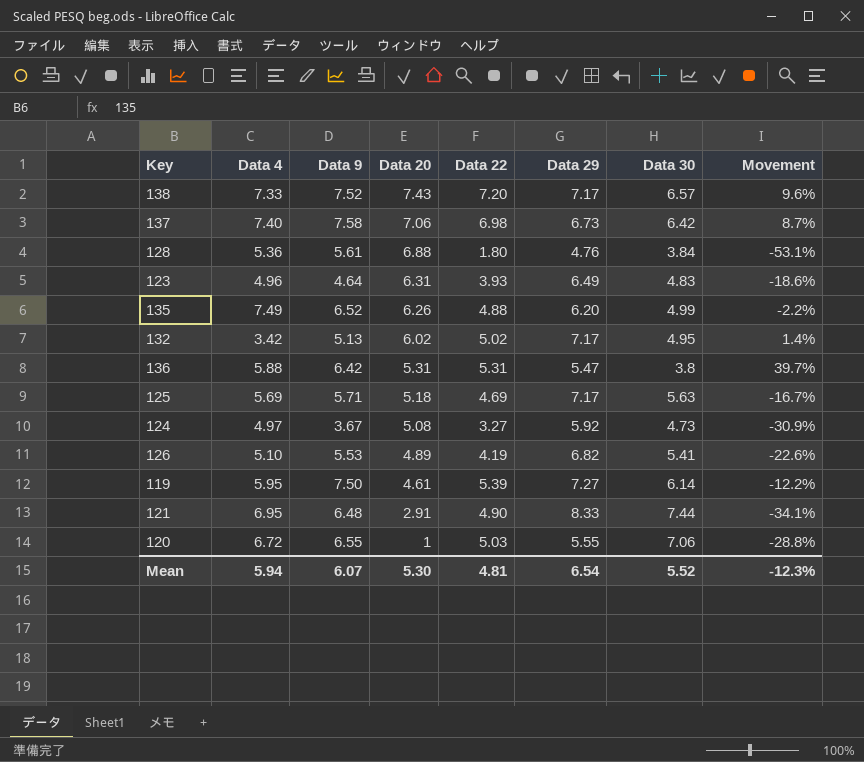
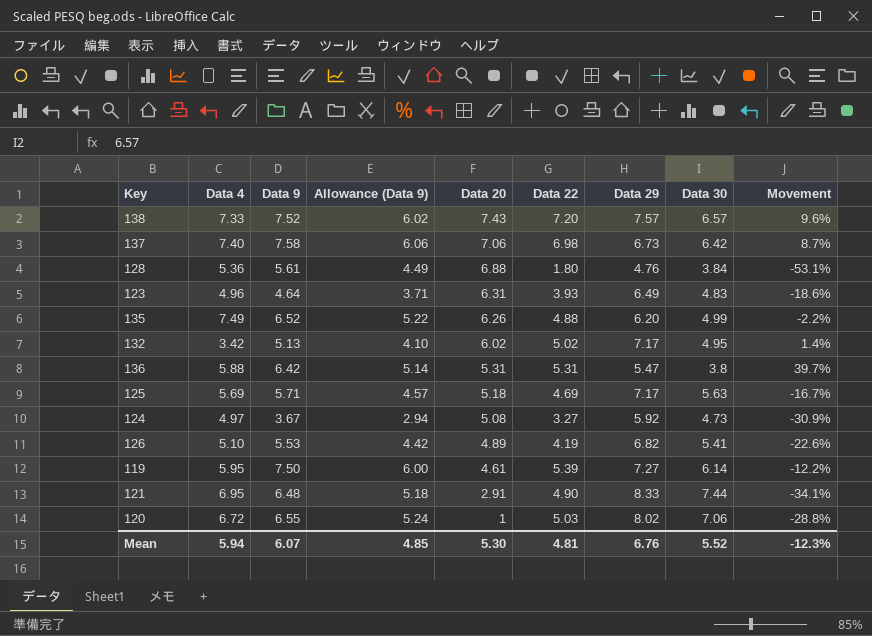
column Allowance (Data 9) | formula: none -> [Data 9] * 0.8
138 | Data 29: 7.17 -> 7.57
120 | Data 29: 5.55 -> 8.02
Mean | Data 29: 6.54 -> 6.76

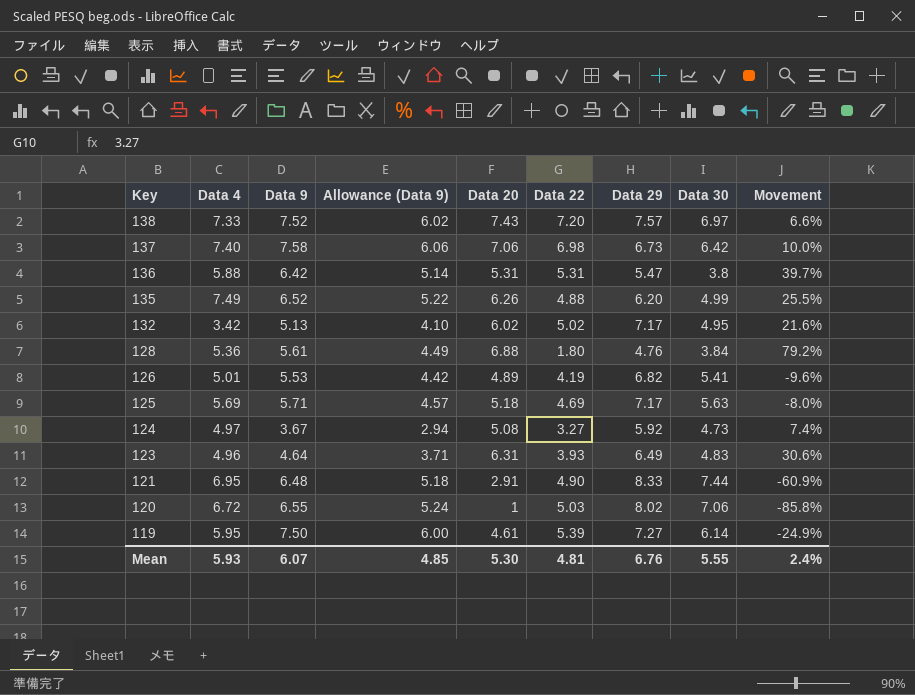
row order: Data 20 descending -> Key descending
column Movement | formula: ([Data 22] - [Data 30]) / [Data 30] -> ([Data 20] - [Data 30]) / [Data 30]
138 | Data 30: 6.57 -> 6.97
126 | Data 4: 5.10 -> 5.01
Mean | Data 4: 5.94 -> 5.93
Mean | Data 30: 5.52 -> 5.55
Mean | Movement: -12.3% -> 2.4%

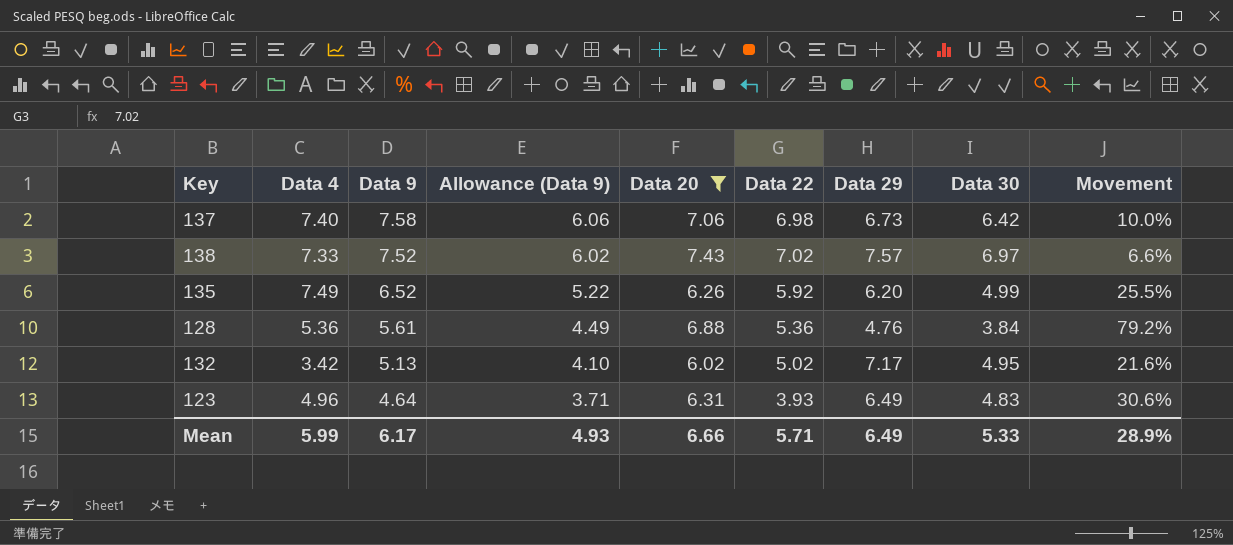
filter: none -> Data 20 >= 6.02
row order: Key descending -> Data 9 descending
138 | Data 22: 7.20 -> 7.02
135 | Data 22: 4.88 -> 5.92
128 | Data 22: 1.80 -> 5.36
Mean | Data 4: 5.93 -> 5.99
Mean | Data 9: 6.07 -> 6.17
Mean | Allowance (Data 9): 4.85 -> 4.93
Mean | Data 20: 5.30 -> 6.66
Mean | Data 22: 4.81 -> 5.71
Mean | Data 29: 6.76 -> 6.49
Mean | Data 30: 5.55 -> 5.33
Mean | Movement: 2.4% -> 28.9%

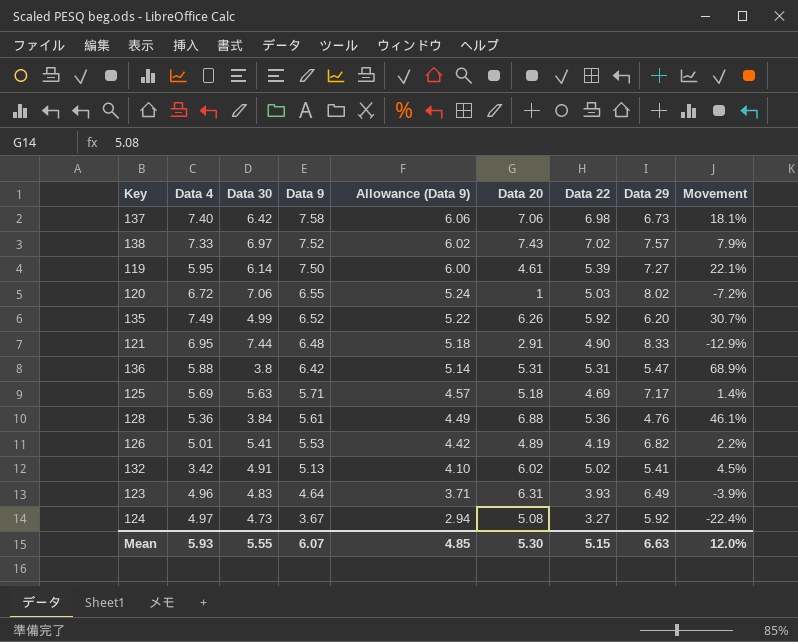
filter: Data 20 >= 6.02 -> none
column Data 30 | position: 8 -> 3
column Movement | formula: ([Data 20] - [Data 30]) / [Data 30] -> ([Data 9] - [Data 30]) / [Data 30]
132 | Data 30: 4.95 -> 4.91
132 | Data 29: 7.17 -> 5.41
Mean | Data 4: 5.99 -> 5.93
Mean | Data 30: 5.33 -> 5.55
Mean | Data 9: 6.17 -> 6.07
Mean | Allowance (Data 9): 4.93 -> 4.85
Mean | Data 20: 6.66 -> 5.30
Mean | Data 22: 5.71 -> 5.15
Mean | Data 29: 6.49 -> 6.63
Mean | Movement: 28.9% -> 12.0%

